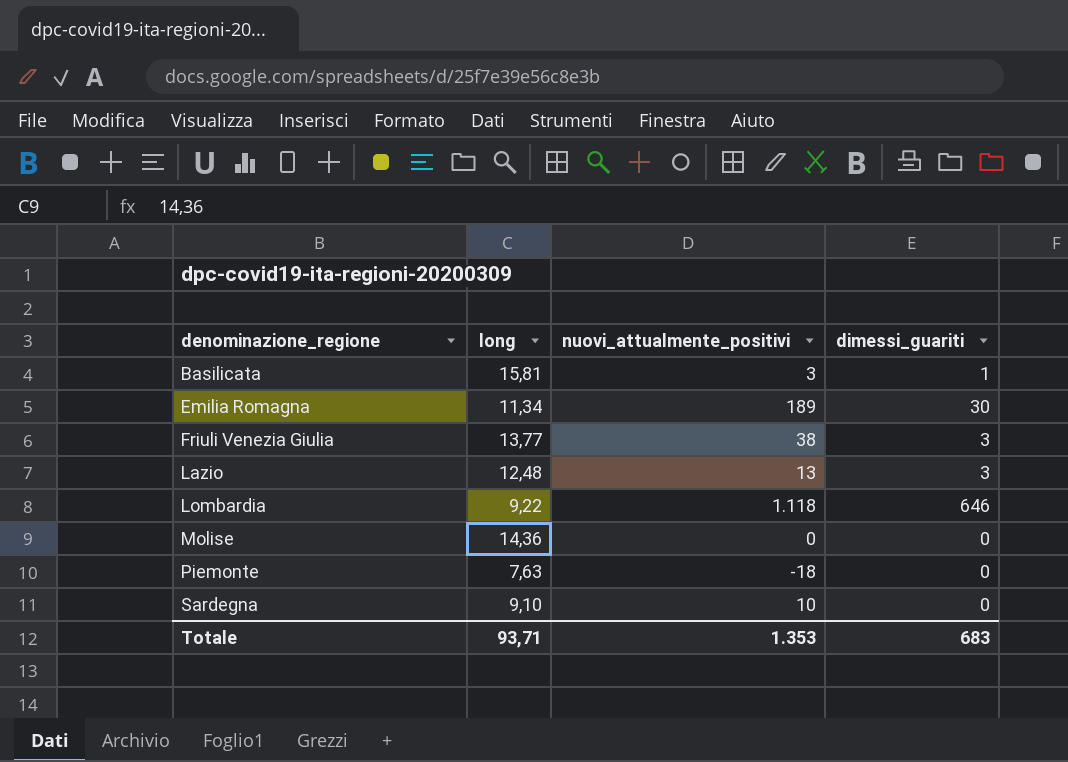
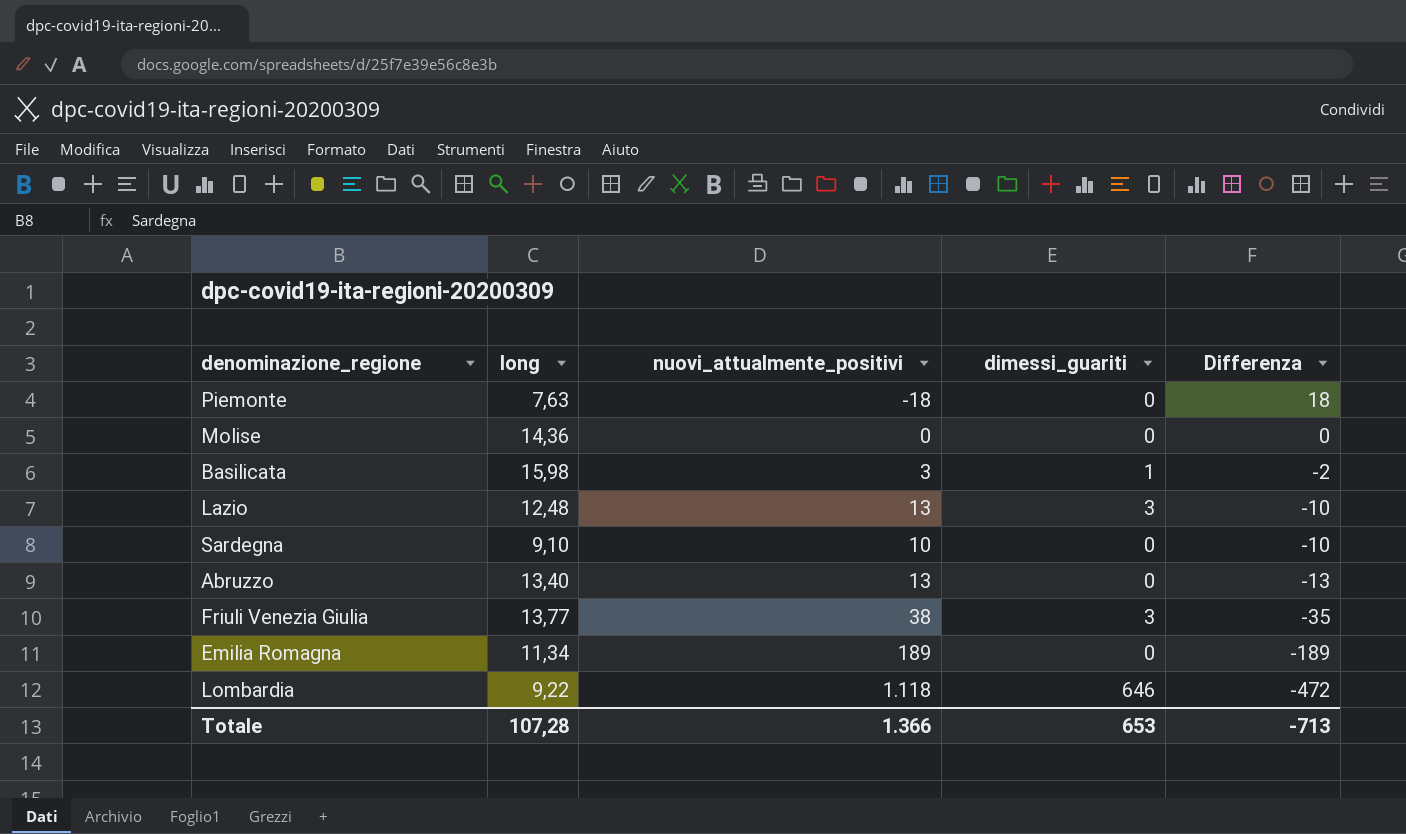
row order: denominazione_regione ascending -> Differenza descending
column Differenza | formula: none -> [dimessi_guariti] - [nuovi_attualmente_positivi]
Basilicata | long: 15,81 -> 15,98
row Abruzzo: none -> 13,40 | 13 | 0 | -13
Emilia Romagna | dimessi_guariti: 30 -> 0
Totale | long: 93,71 -> 107,28
Totale | nuovi_attualmente_positivi: 1.353 -> 1.366
Totale | dimessi_guariti: 683 -> 653

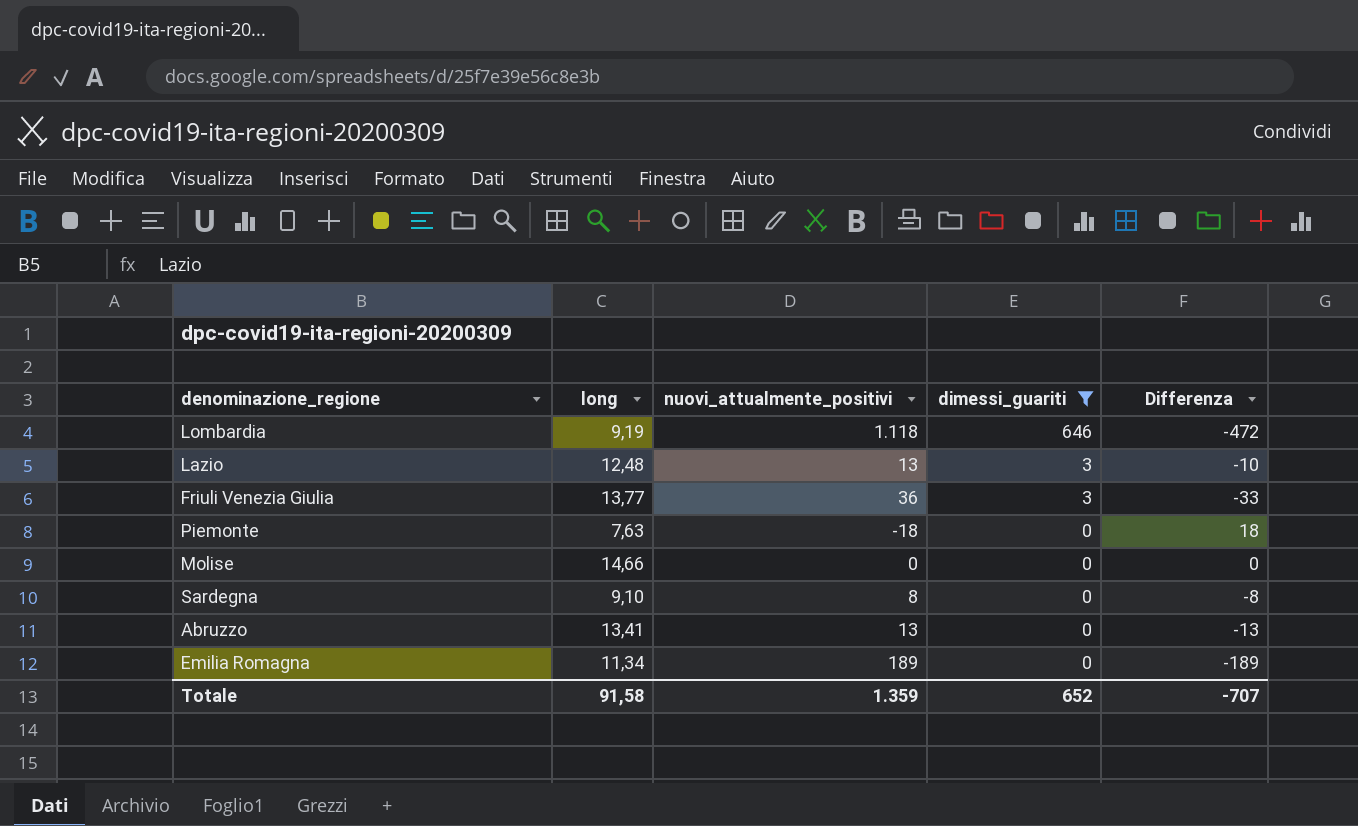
filter: none -> dimessi_guariti != 1
row order: Differenza descending -> dimessi_guariti descending
Lombardia | long: 9,22 -> 9,19
Friuli Venezia Giulia | nuovi_attualmente_positivi: 38 -> 36
Friuli Venezia Giulia | Differenza: -35 -> -33
Molise | long: 14,36 -> 14,66
Sardegna | nuovi_attualmente_positivi: 10 -> 8
Sardegna | Differenza: -10 -> -8
Abruzzo | long: 13,40 -> 13,41
Totale | long: 107,28 -> 91,58
Totale | nuovi_attualmente_positivi: 1.366 -> 1.359
Totale | dimessi_guariti: 653 -> 652
Totale | Differenza: -713 -> -707

